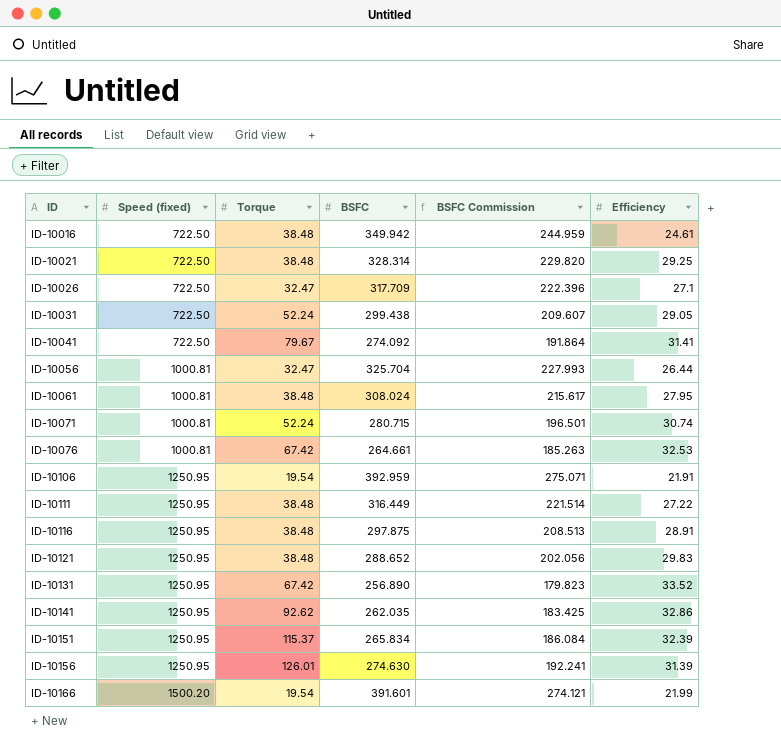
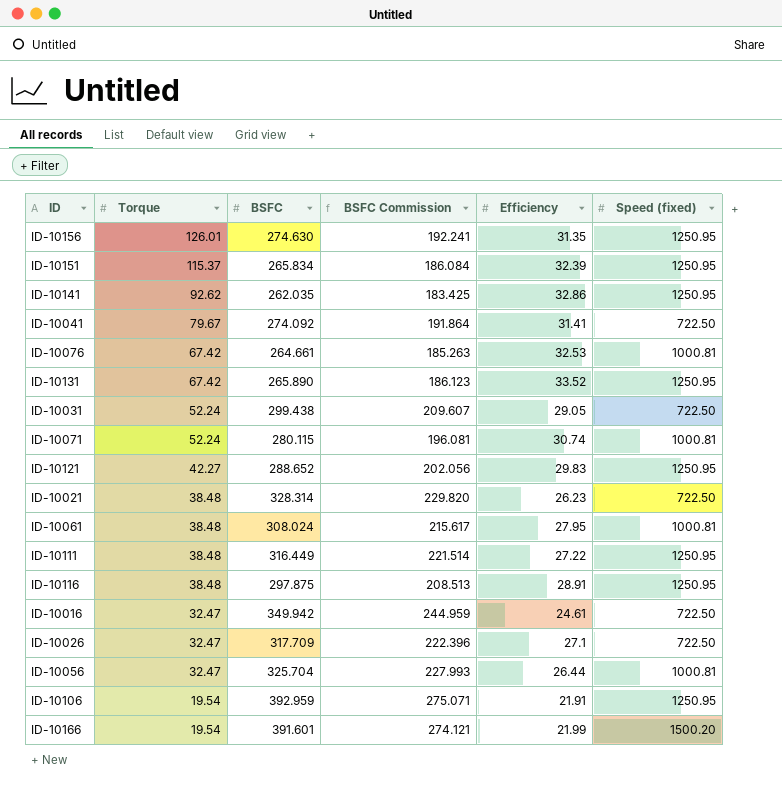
row order: ID ascending -> Torque descending
column Speed (fixed) | position: 2 -> 6
ID-10156 | Efficiency: 31.39 -> 31.35
ID-10131 | BSFC: 256.890 -> 265.890
ID-10131 | BSFC Commission: 179.823 -> 186.123
ID-10071 | BSFC: 280.715 -> 280.115
ID-10071 | BSFC Commission: 196.501 -> 196.081
ID-10121 | Torque: 38.48 -> 42.27
ID-10021 | Efficiency: 29.25 -> 26.23
ID-10016 | Torque: 38.48 -> 32.47

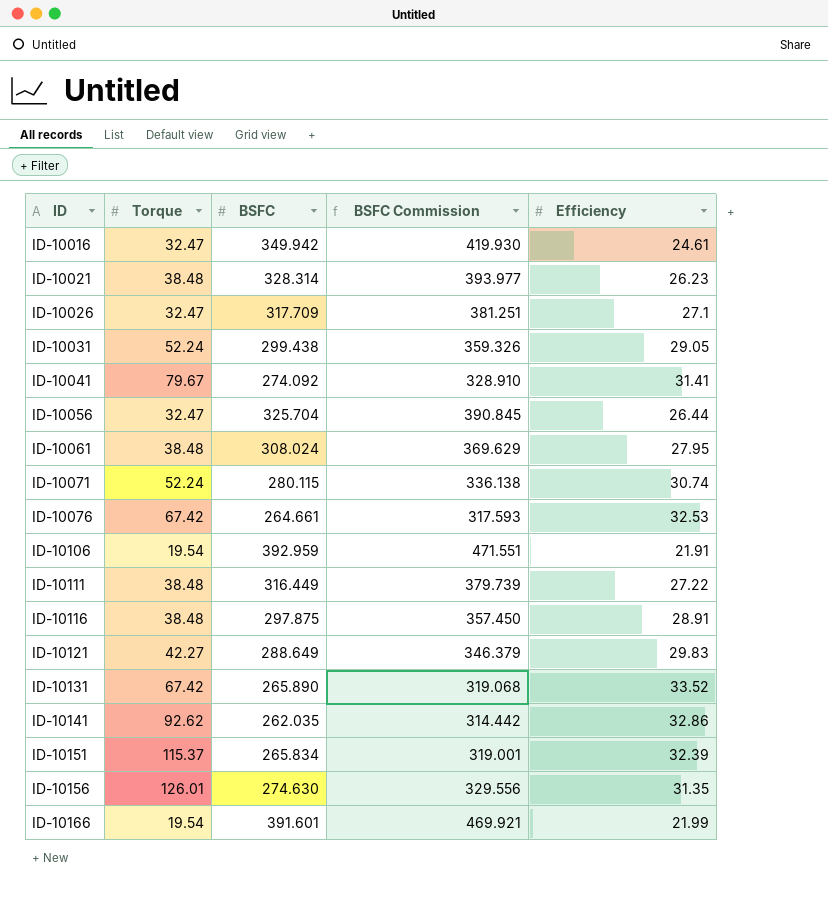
row order: Torque descending -> ID ascending
column Speed (fixed) | position: 6 -> none
column BSFC Commission | formula: [BSFC] * 0.7 -> [BSFC] * 1.2
ID-10121 | BSFC: 288.652 -> 288.649

